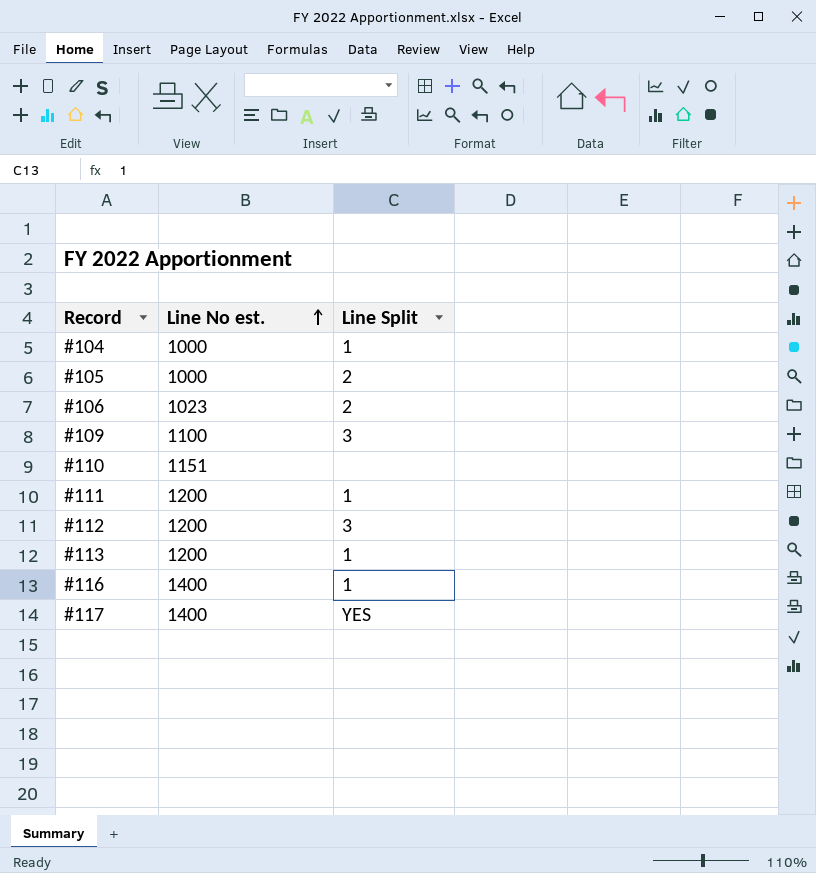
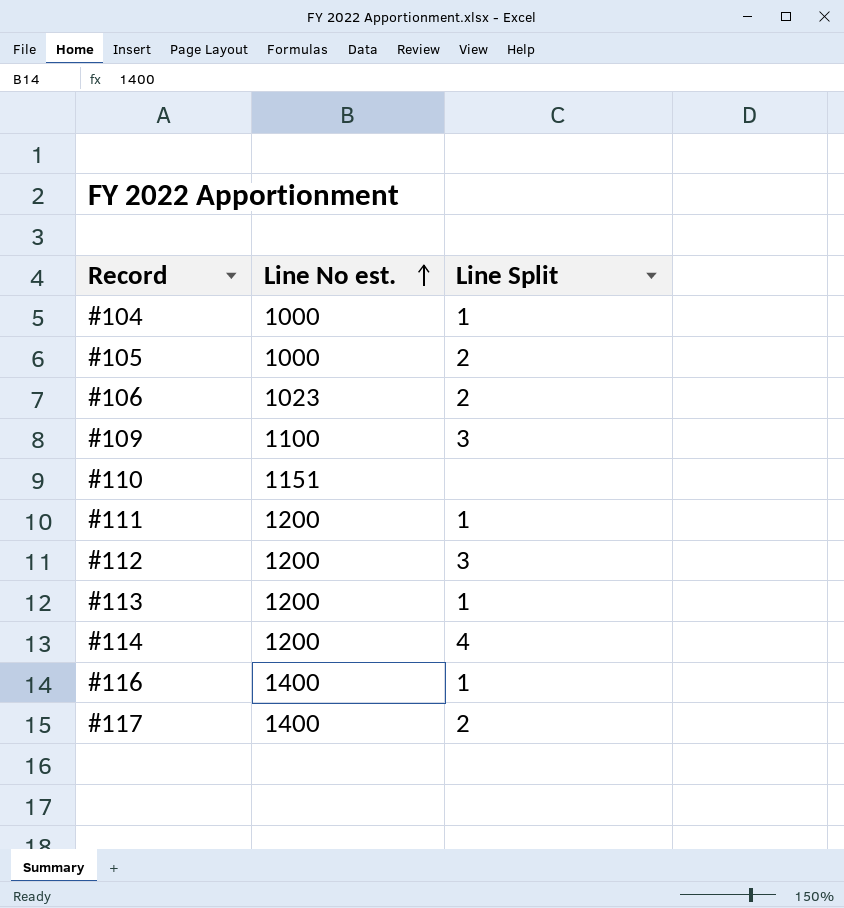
row #114: none -> 1200 | 4
#117 | Line Split: YES -> 2

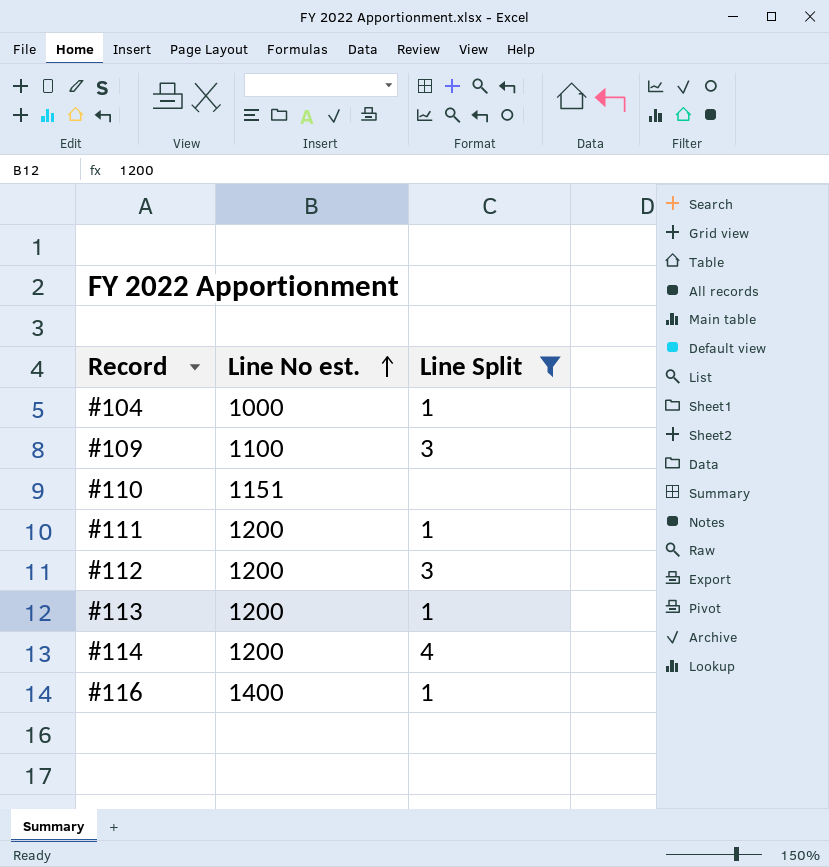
filter: none -> Line Split != 2

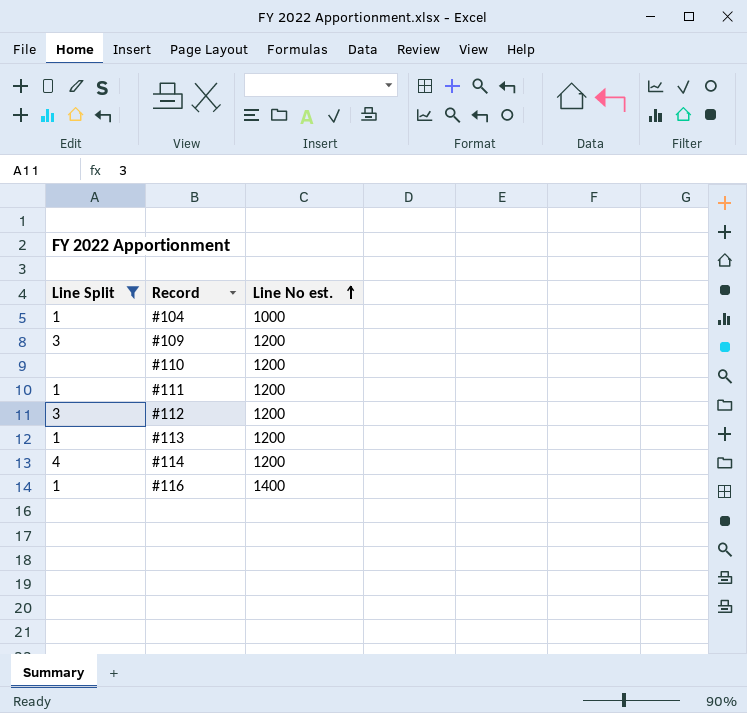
column Line Split | position: 3 -> 1
#109 | Line No est.: 1100 -> 1200
#110 | Line No est.: 1151 -> 1200

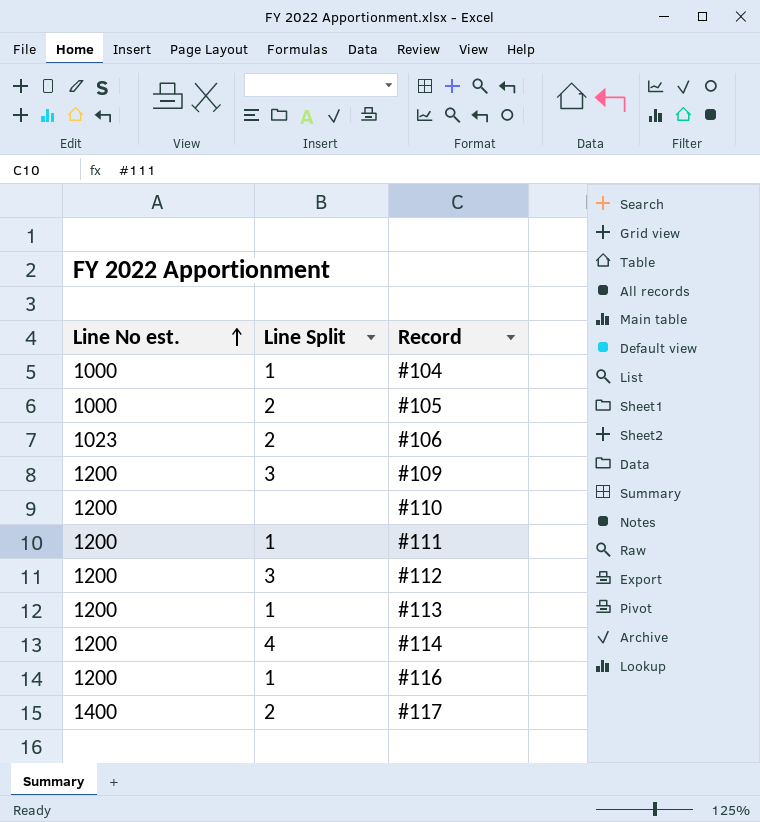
filter: Line Split != 2 -> none
column Line No est. | position: 3 -> 1
#116 | Line No est.: 1400 -> 1200

